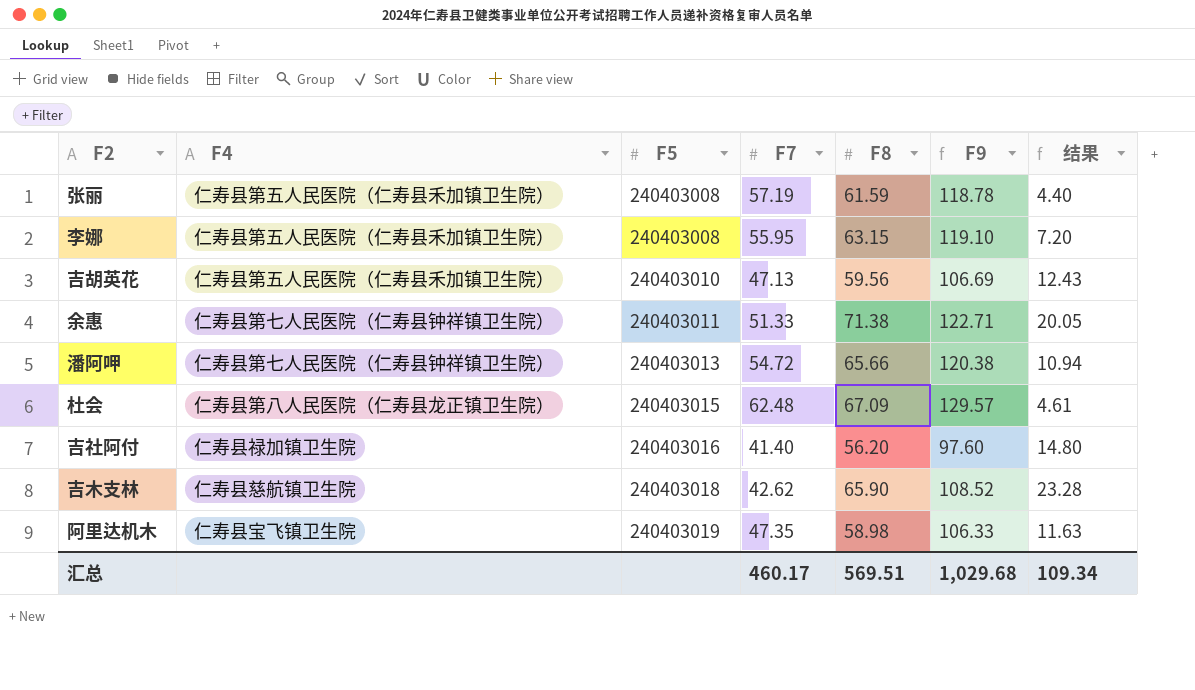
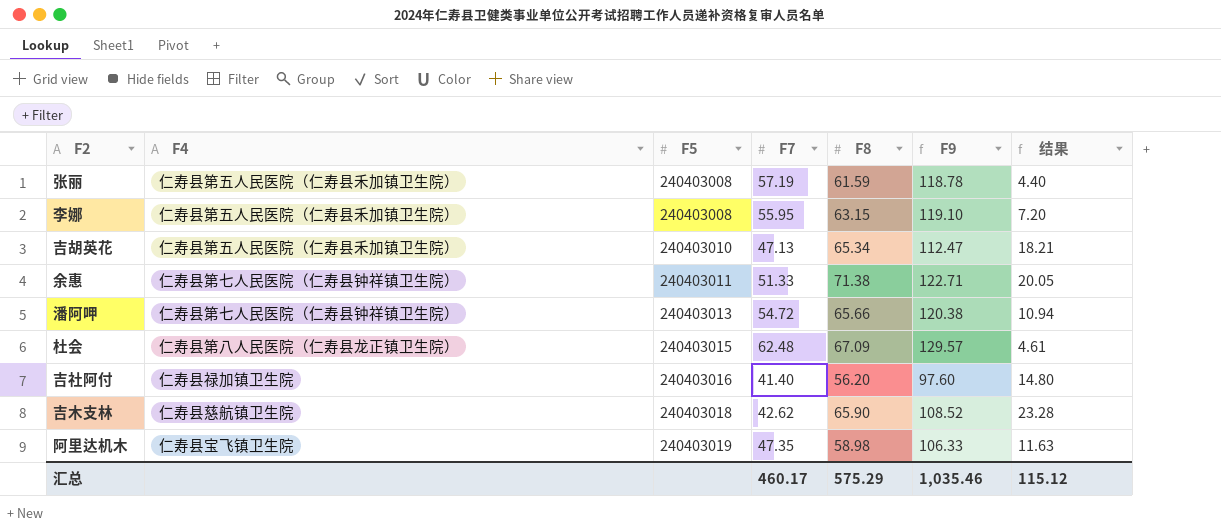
吉胡英花 | F8: 59.56 -> 65.34
吉胡英花 | F9: 106.69 -> 112.47
吉胡英花 | 结果: 12.43 -> 18.21
汇总 | F8: 569.51 -> 575.29
汇总 | F9: 1,029.68 -> 1,035.46
汇总 | 结果: 109.34 -> 115.12

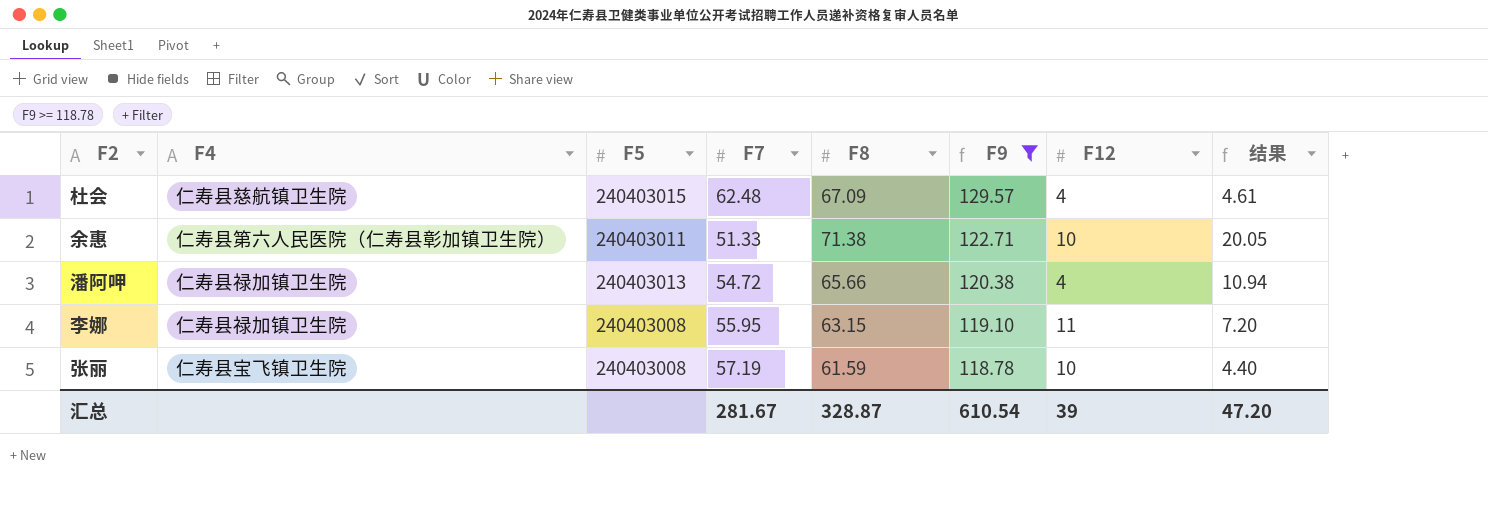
filter: none -> F9 >= 118.78
row order: F5 ascending -> F9 descending
column F12 | position: none -> 7
杜会 | F4: 仁寿县第八人民医院（仁寿县龙正镇卫生院） -> 仁寿县慈航镇卫生院
余惠 | F4: 仁寿县第七人民医院（仁寿县钟祥镇卫生院） -> 仁寿县第六人民医院（仁寿县彰加镇卫生院）
潘阿呷 | F4: 仁寿县第七人民医院（仁寿县钟祥镇卫生院） -> 仁寿县禄加镇卫生院
李娜 | F4: 仁寿县第五人民医院（仁寿县禾加镇卫生院） -> 仁寿县禄加镇卫生院
张丽 | F4: 仁寿县第五人民医院（仁寿县禾加镇卫生院） -> 仁寿县宝飞镇卫生院
汇总 | F7: 460.17 -> 281.67
汇总 | F8: 575.29 -> 328.87
汇总 | F9: 1,035.46 -> 610.54
汇总 | 结果: 115.12 -> 47.20

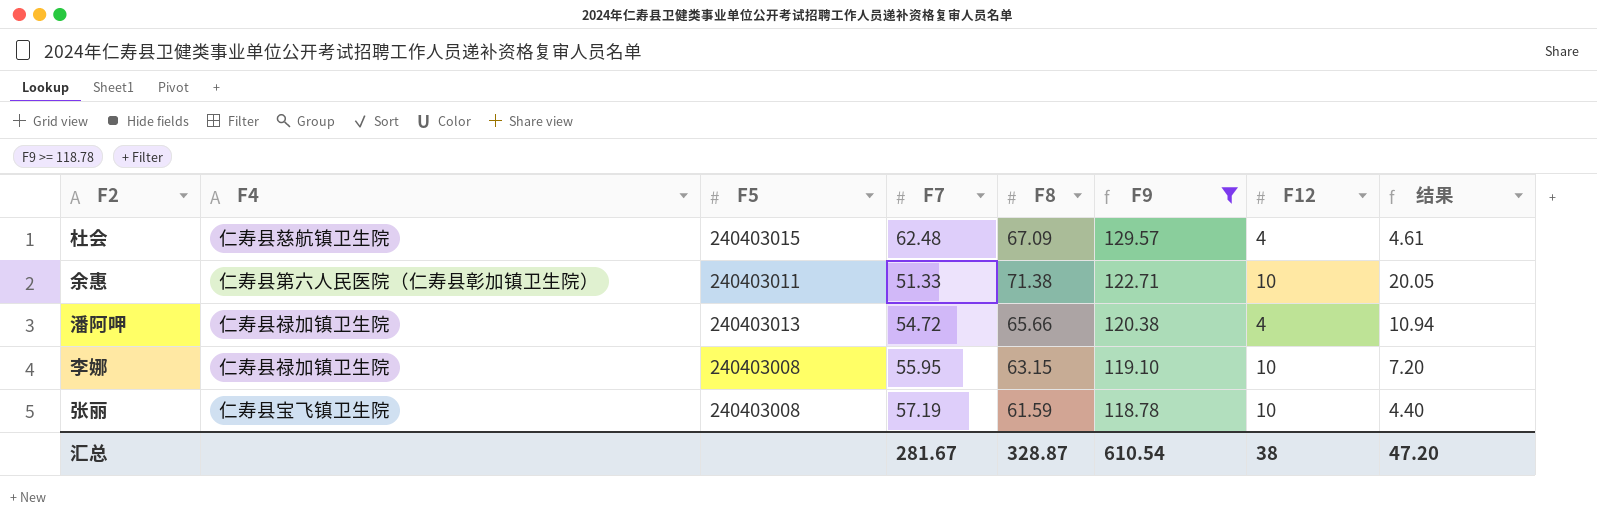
李娜 | F12: 11 -> 10
汇总 | F12: 39 -> 38

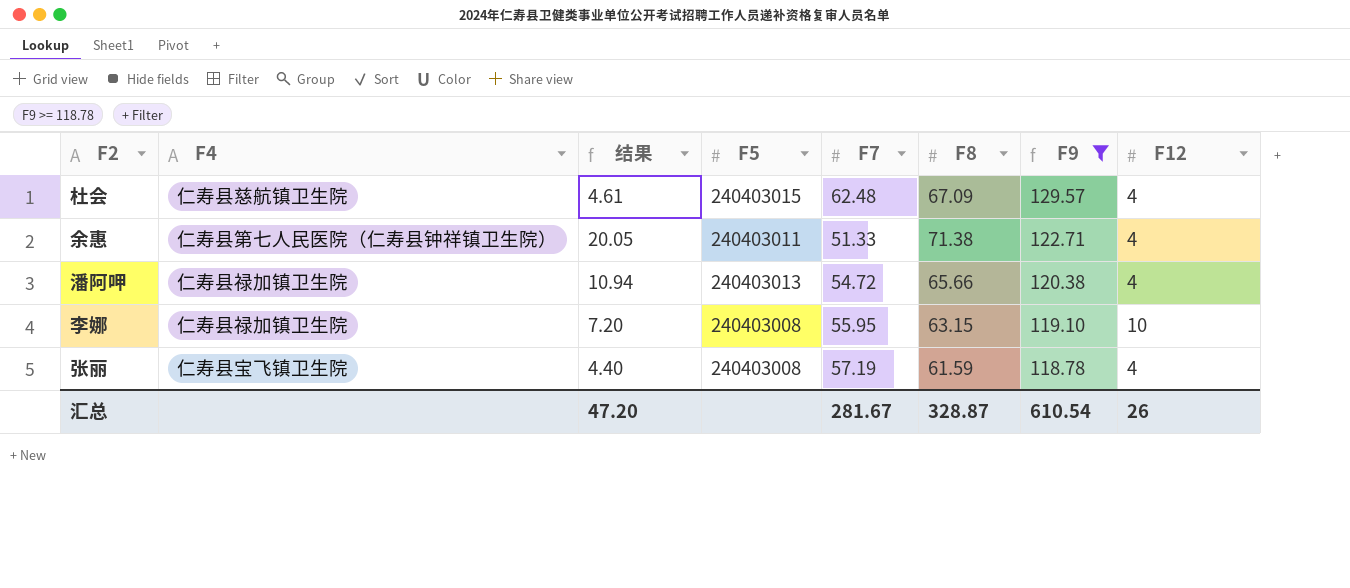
column 结果 | position: 8 -> 3
余惠 | F4: 仁寿县第六人民医院（仁寿县彰加镇卫生院） -> 仁寿县第七人民医院（仁寿县钟祥镇卫生院）
余惠 | F12: 10 -> 4
张丽 | F12: 10 -> 4
汇总 | F12: 38 -> 26

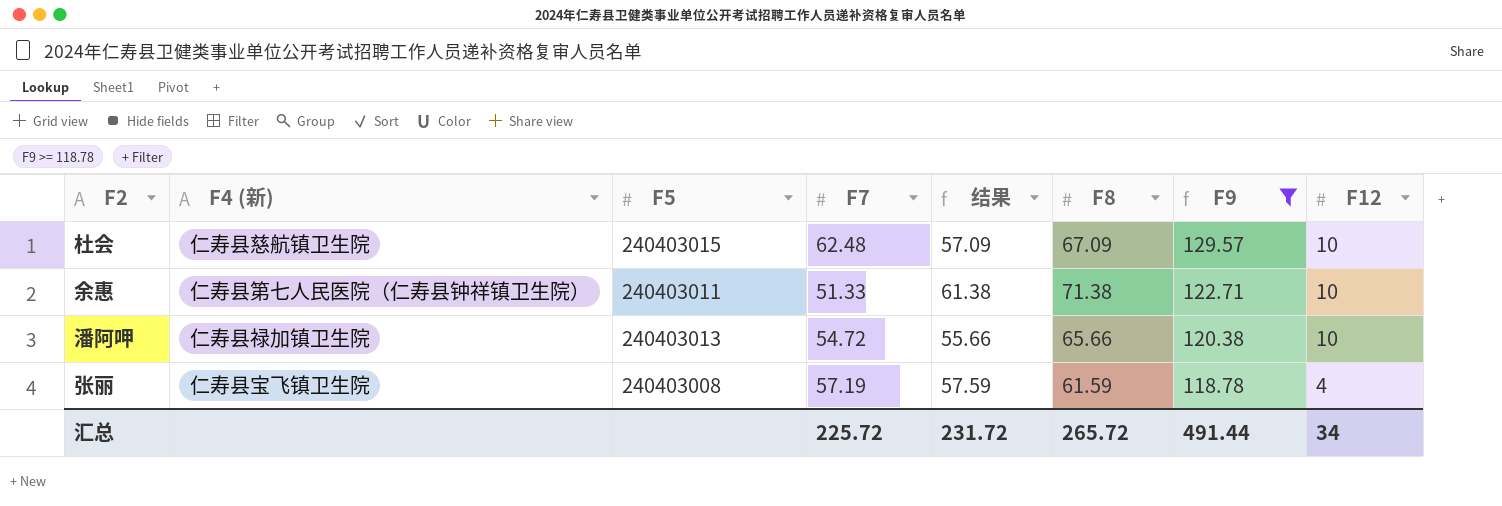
column name: F4 -> F4 (新)
column 结果 | formula: [F8] - [F7] -> [F8] - [F12]
column 结果 | position: 3 -> 5
row 李娜: 仁寿县禄加镇卫生院 | 7.20 | 240403008 | 55.95 | 63.15 | 119.10 | 10 -> none
杜会 | F12: 4 -> 10
余惠 | F12: 4 -> 10
潘阿呷 | F12: 4 -> 10
汇总 | F7: 281.67 -> 225.72
汇总 | 结果: 47.20 -> 231.72
汇总 | F8: 328.87 -> 265.72
汇总 | F9: 610.54 -> 491.44
汇总 | F12: 26 -> 34

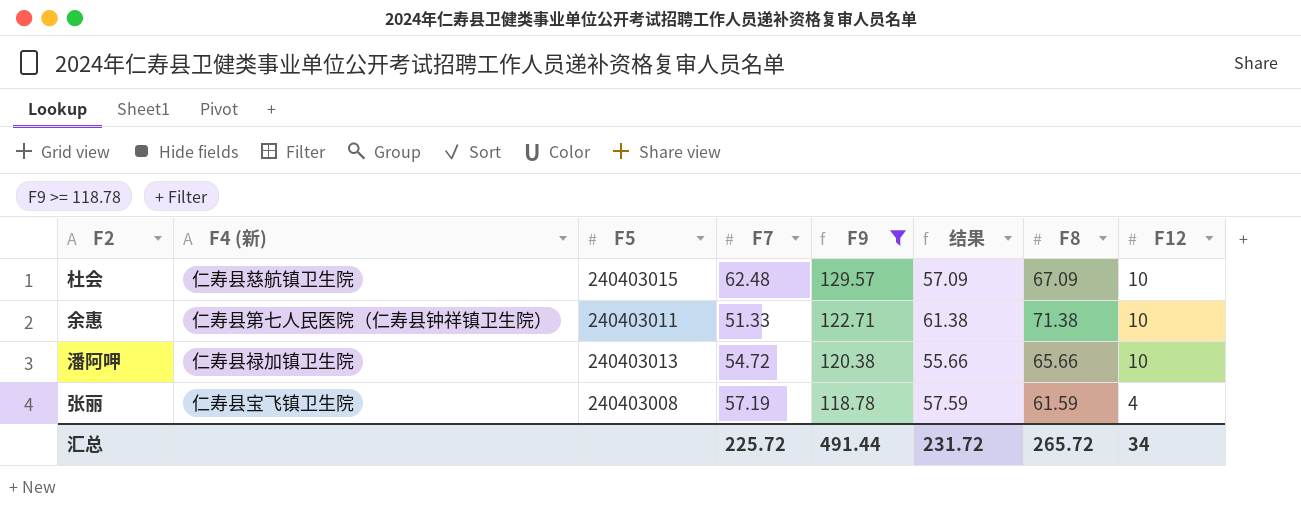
column F9 | position: 7 -> 5

